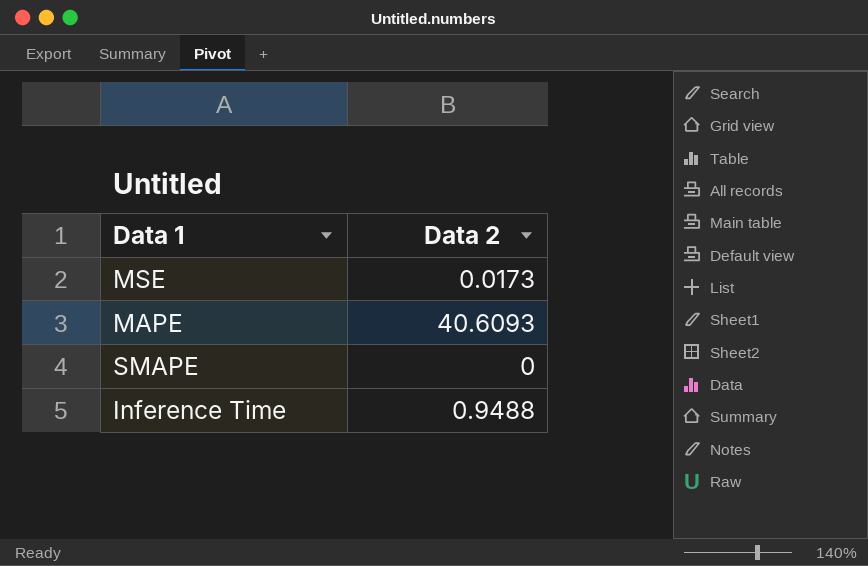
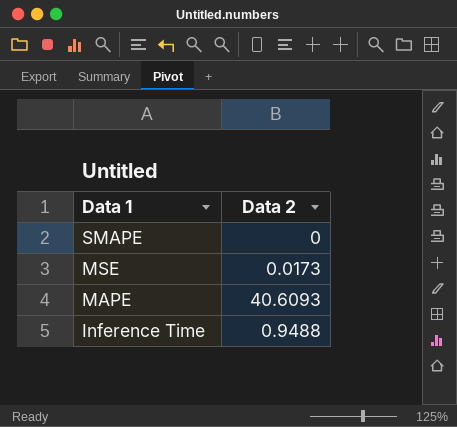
row order: none -> Data 1 descending

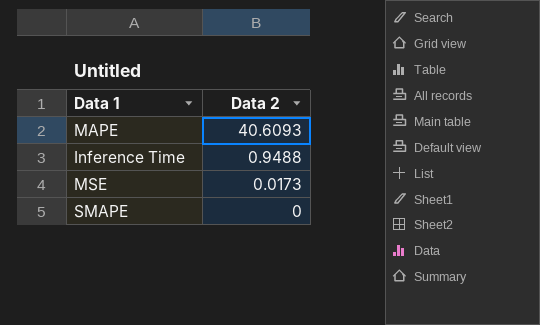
row order: Data 1 descending -> Data 2 descending

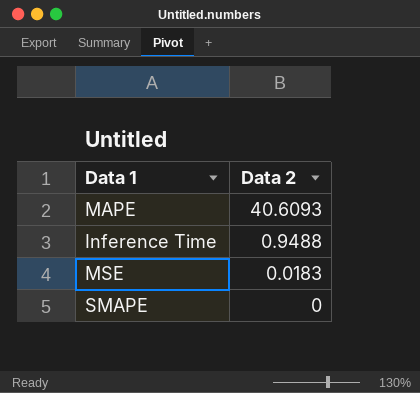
MSE | Data 2: 0.0173 -> 0.0183

